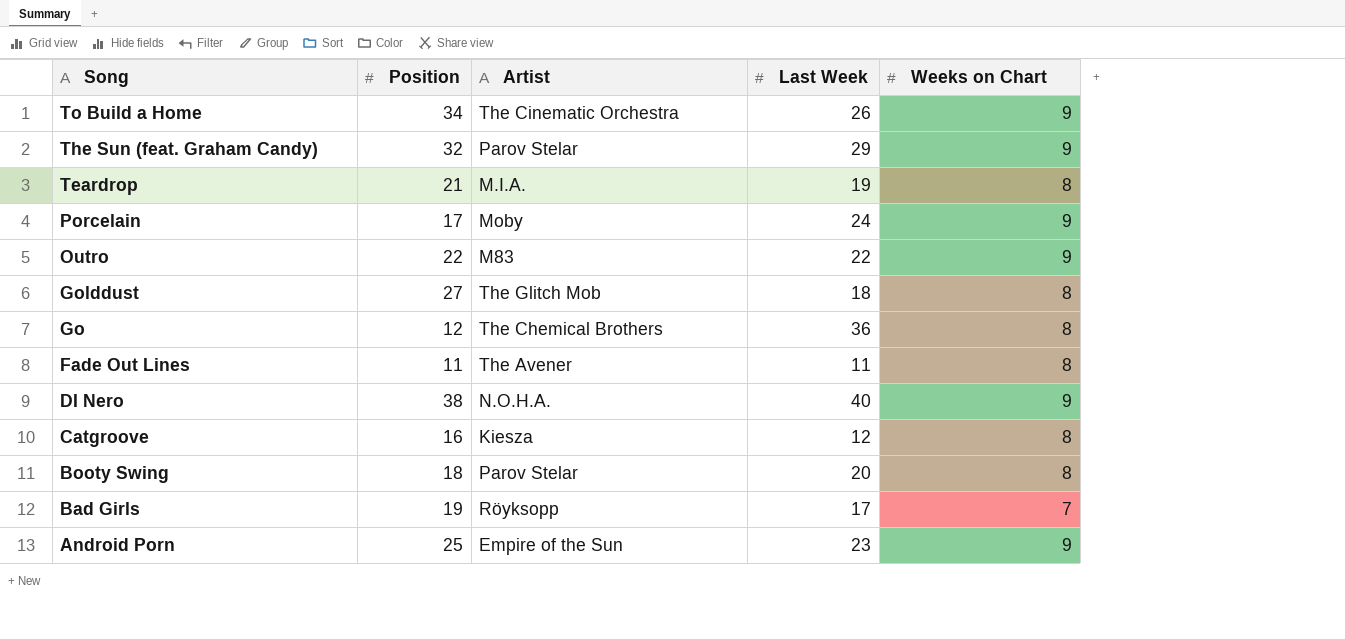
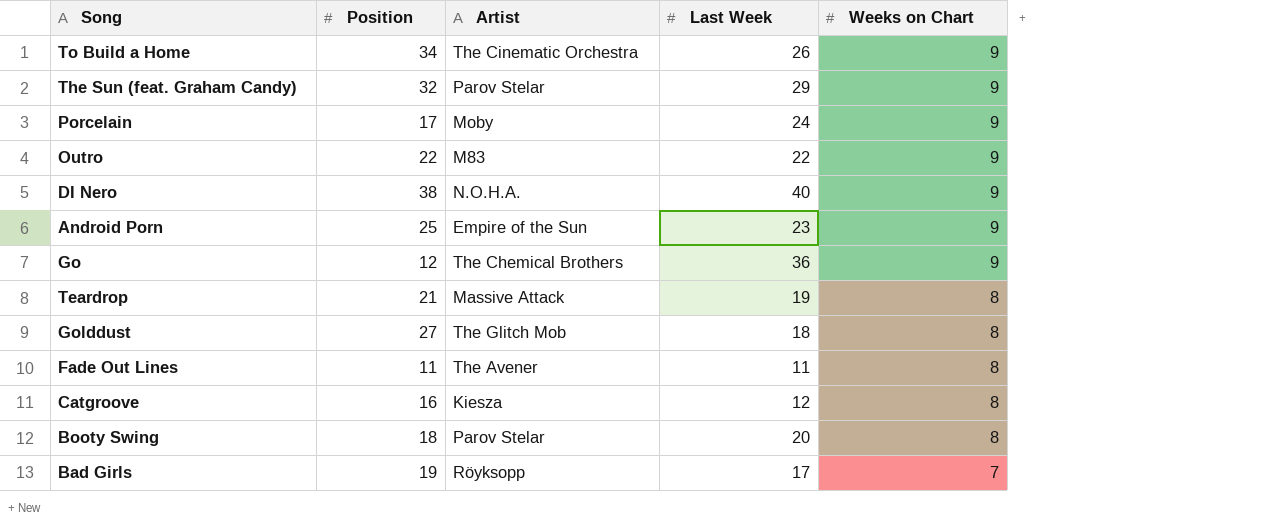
row order: Song descending -> Weeks on Chart descending
Go | Weeks on Chart: 8 -> 9
Teardrop | Artist: M.I.A. -> Massive Attack

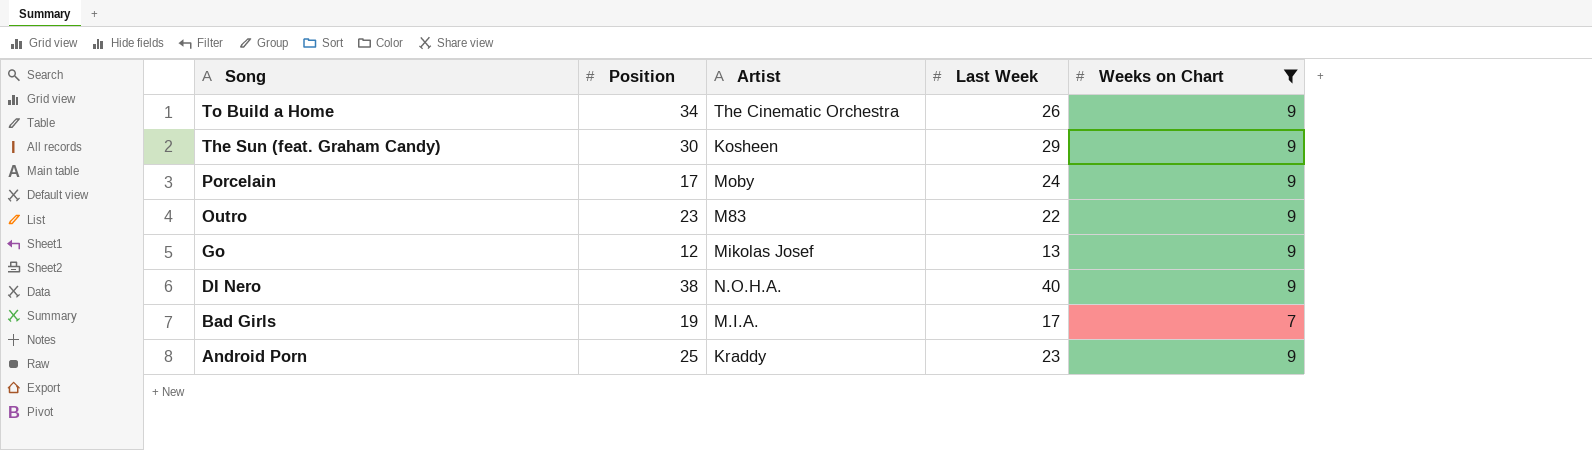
filter: none -> Weeks on Chart != 8
row order: Weeks on Chart descending -> Song descending
The Sun (feat. Graham Candy) | Position: 32 -> 30
The Sun (feat. Graham Candy) | Artist: Parov Stelar -> Kosheen
Outro | Position: 22 -> 23
Go | Artist: The Chemical Brothers -> Mikolas Josef
Go | Last Week: 36 -> 13
Bad Girls | Artist: Röyksopp -> M.I.A.
Android Porn | Artist: Empire of the Sun -> Kraddy

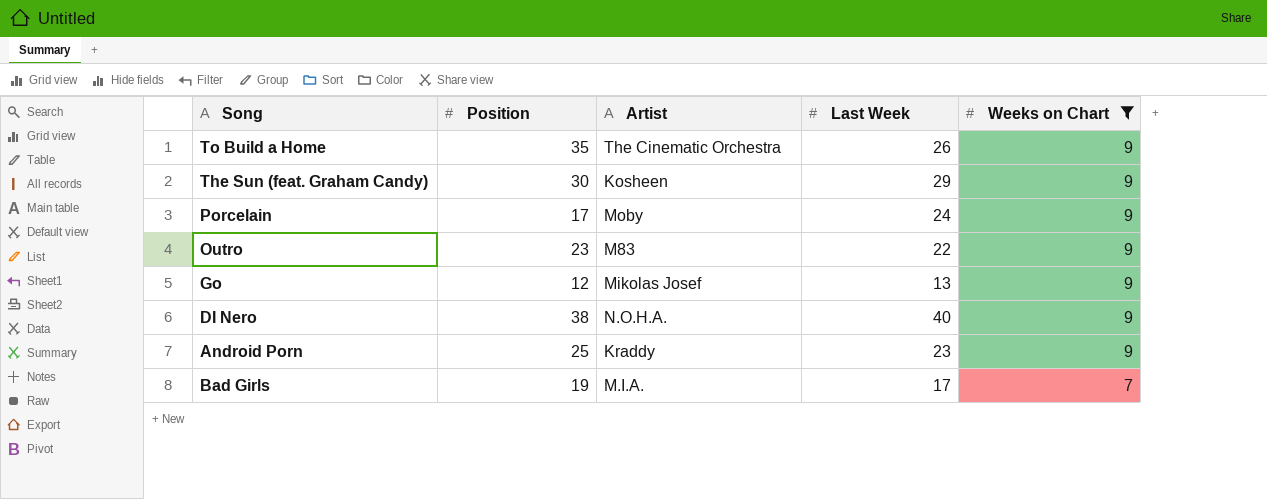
row order: Song descending -> Weeks on Chart descending
To Build a Home | Position: 34 -> 35

